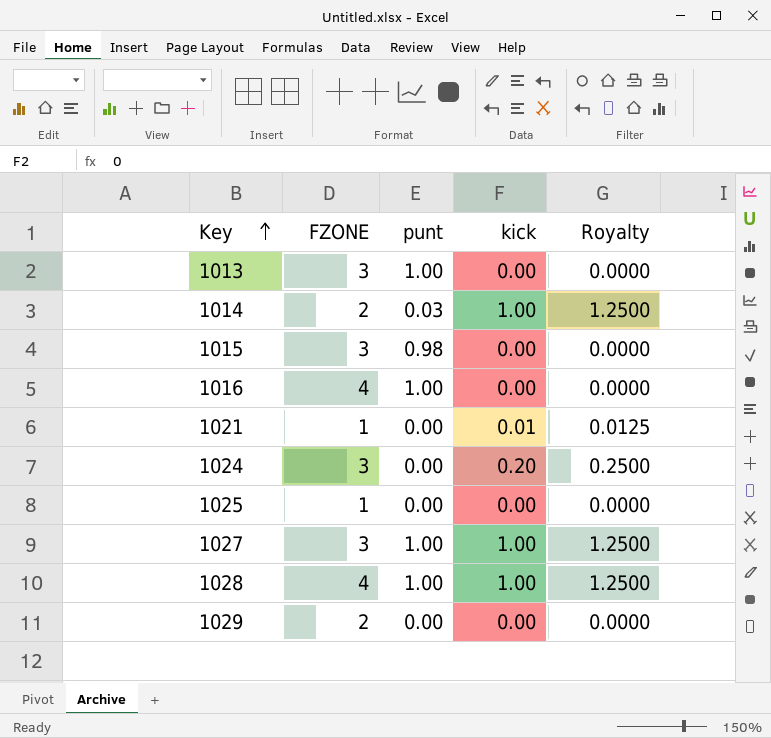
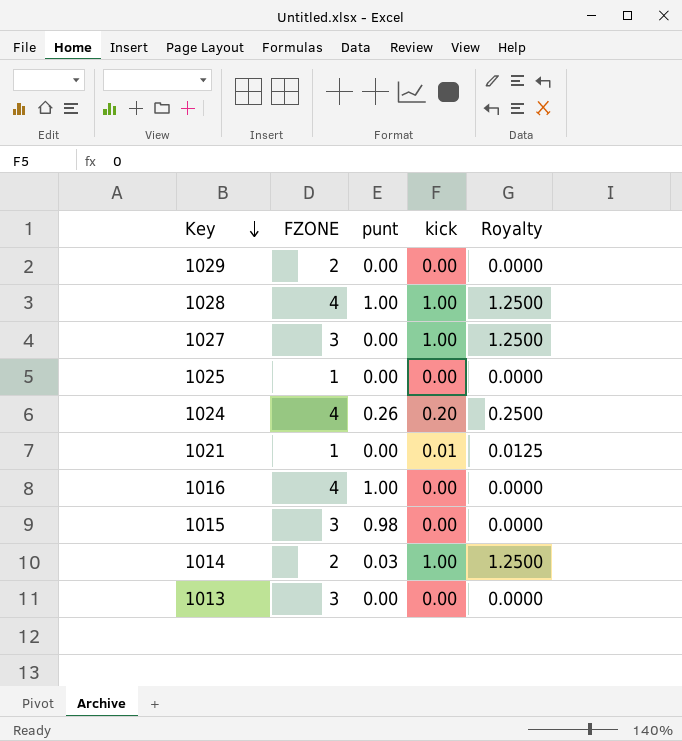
row order: Key ascending -> Key descending
1027 | punt: 1.00 -> 0.00
1024 | FZONE: 3 -> 4
1024 | punt: 0.00 -> 0.26
1013 | punt: 1.00 -> 0.00

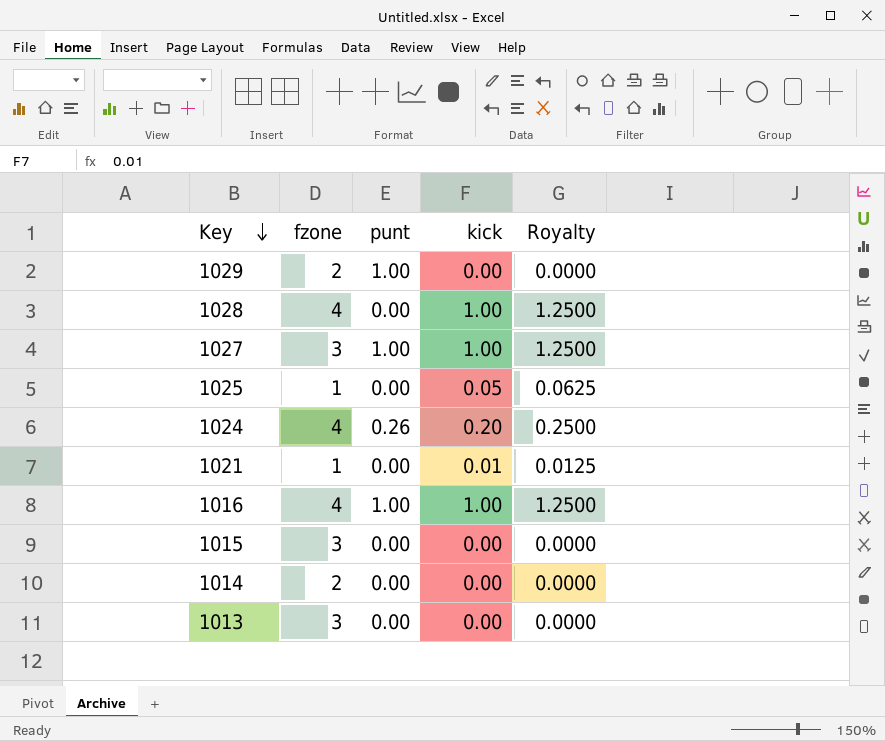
column name: FZONE -> fzone
1029 | punt: 0.00 -> 1.00
1028 | punt: 1.00 -> 0.00
1027 | punt: 0.00 -> 1.00
1025 | kick: 0.00 -> 0.05
1025 | Royalty: 0.0000 -> 0.0625
1016 | kick: 0.00 -> 1.00
1016 | Royalty: 0.0000 -> 1.2500
1015 | punt: 0.98 -> 0.00
1014 | punt: 0.03 -> 0.00
1014 | kick: 1.00 -> 0.00
1014 | Royalty: 1.2500 -> 0.0000

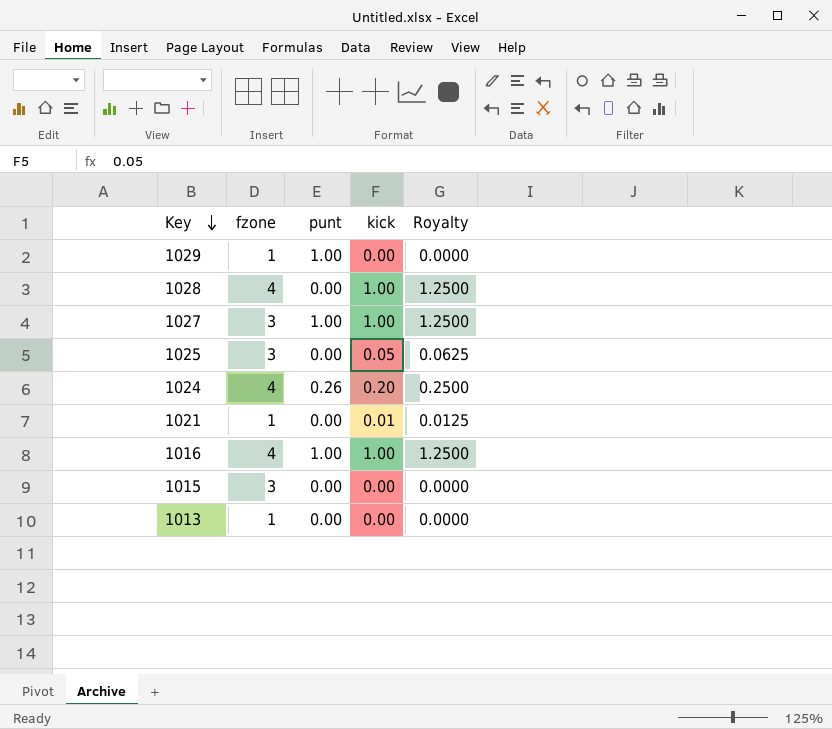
row 1014: 2 | 0.00 | 0.00 | 0.0000 -> none
1029 | fzone: 2 -> 1
1025 | fzone: 1 -> 3
1013 | fzone: 3 -> 1

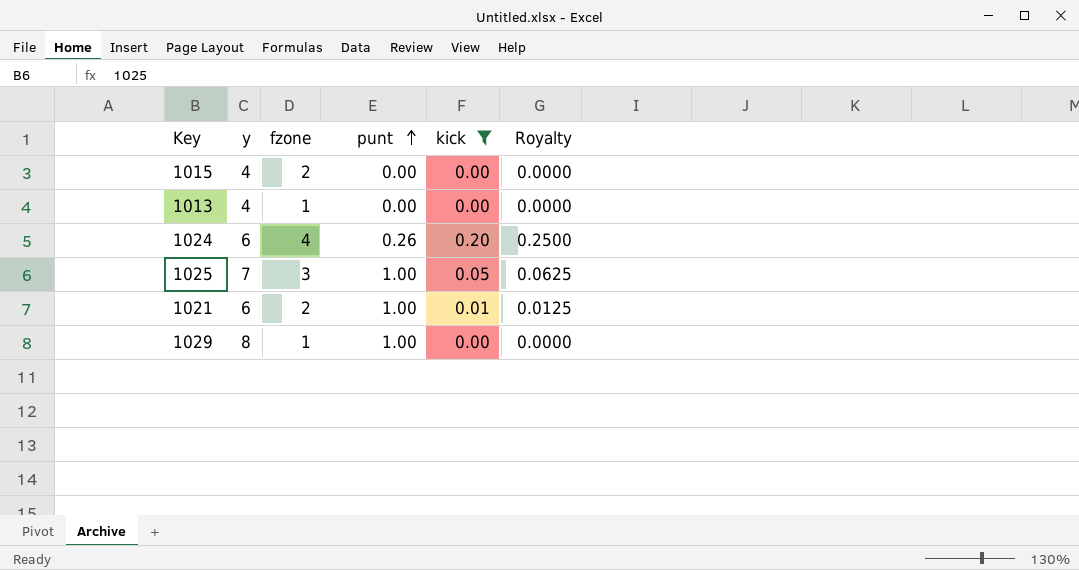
filter: none -> kick != 1.00
row order: Key descending -> punt ascending
column y | position: none -> 2
1015 | fzone: 3 -> 2
1025 | punt: 0.00 -> 1.00
1021 | fzone: 1 -> 2
1021 | punt: 0.00 -> 1.00

